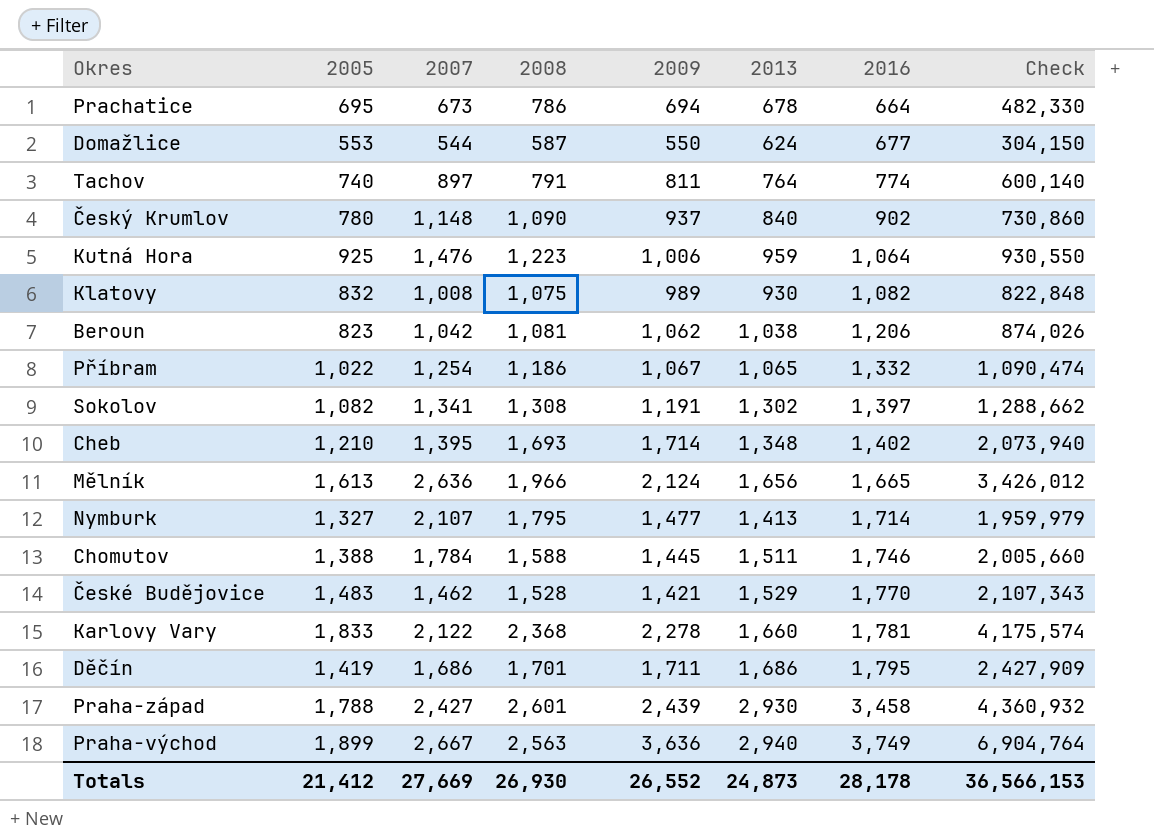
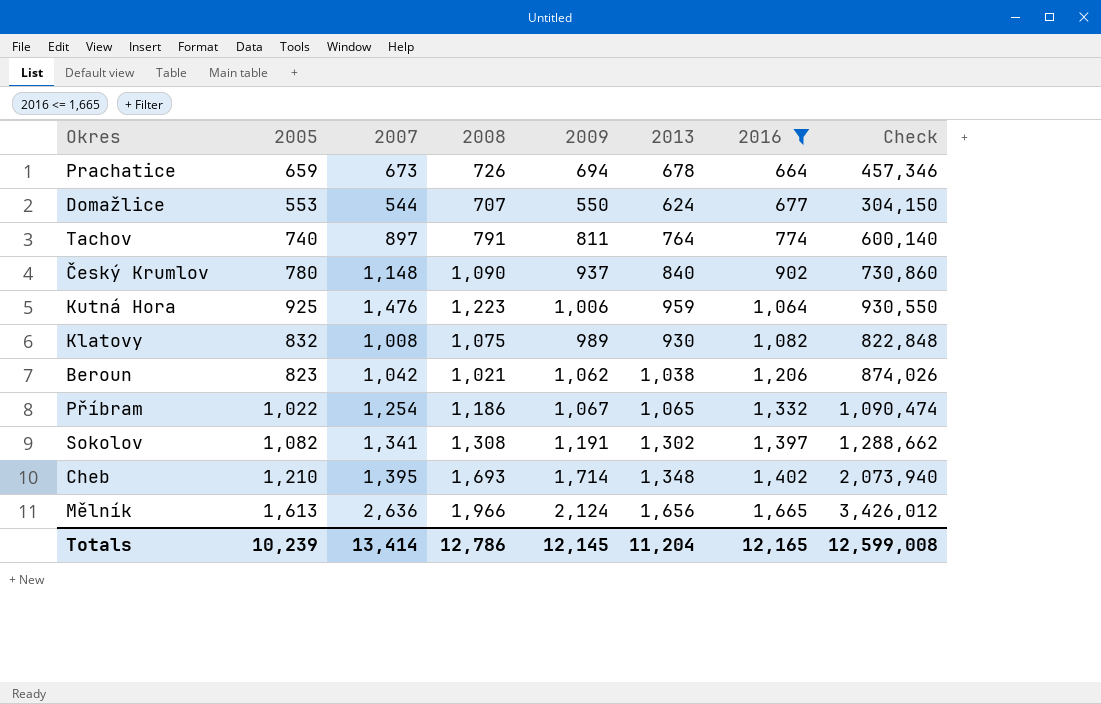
filter: none -> 2016 <= 1,665
Prachatice | 2005: 695 -> 659
Prachatice | 2008: 786 -> 726
Prachatice | Check: 482,330 -> 457,346
Domažlice | 2008: 587 -> 707
Beroun | 2008: 1,081 -> 1,021
Totals | 2005: 21,412 -> 10,239
Totals | 2007: 27,669 -> 13,414
Totals | 2008: 26,930 -> 12,786
Totals | 2009: 26,552 -> 12,145
Totals | 2013: 24,873 -> 11,204
Totals | 2016: 28,178 -> 12,165
Totals | Check: 36,566,153 -> 12,599,008

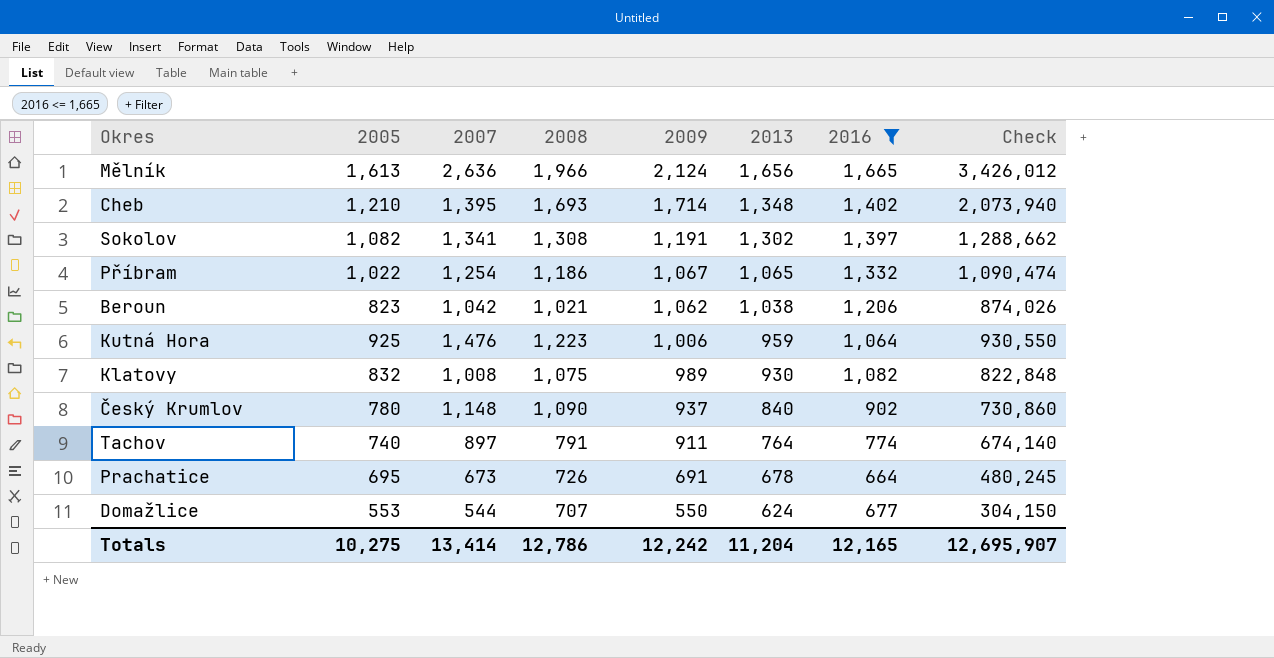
row order: 2016 ascending -> 2009 descending
Tachov | 2009: 811 -> 911
Tachov | Check: 600,140 -> 674,140
Prachatice | 2005: 659 -> 695
Prachatice | 2009: 694 -> 691
Prachatice | Check: 457,346 -> 480,245
Totals | 2005: 10,239 -> 10,275
Totals | 2009: 12,145 -> 12,242
Totals | Check: 12,599,008 -> 12,695,907

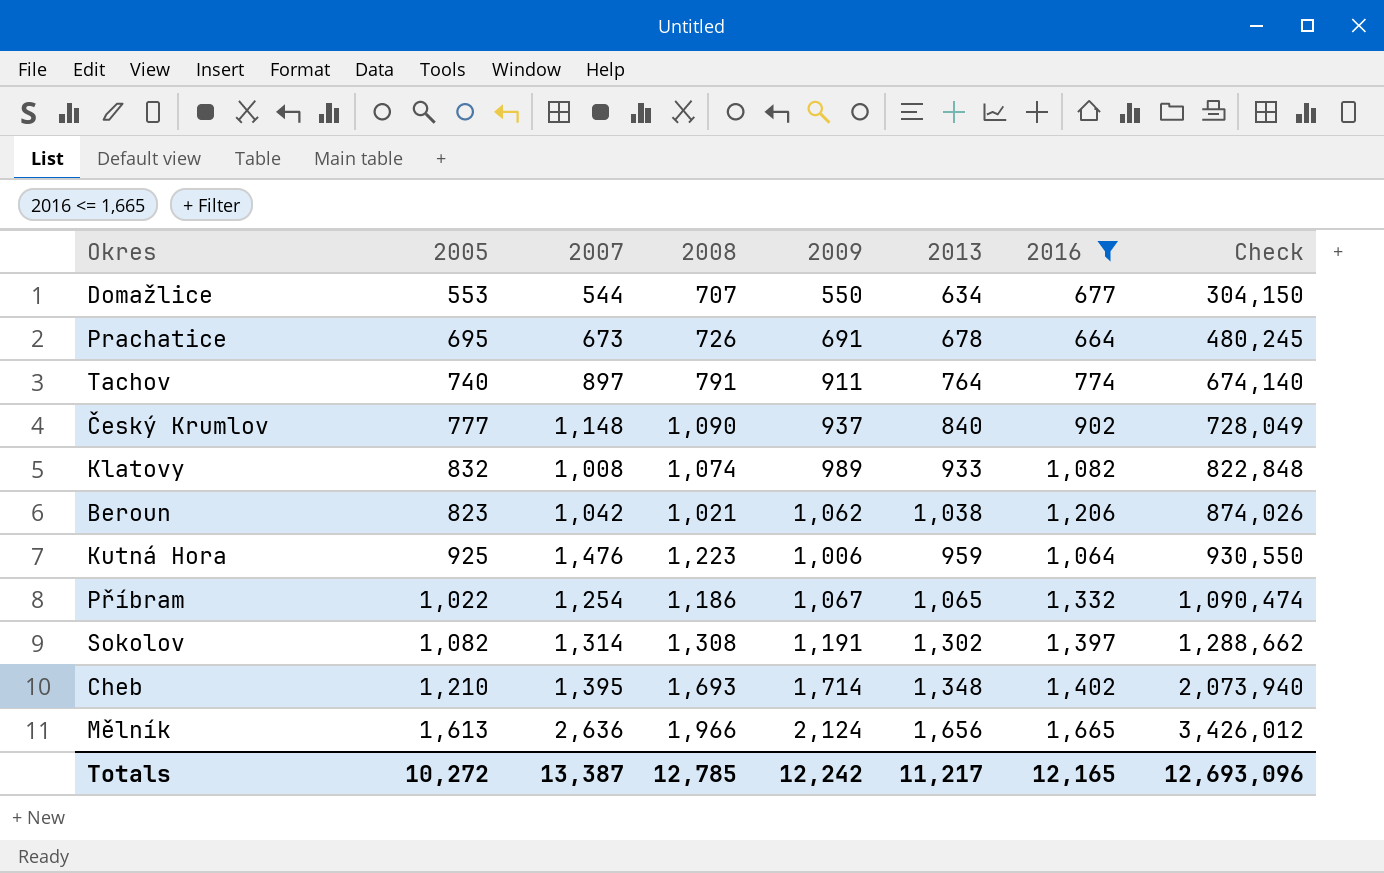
row order: 2009 descending -> Check ascending
Domažlice | 2013: 624 -> 634
Český Krumlov | 2005: 780 -> 777
Český Krumlov | Check: 730,860 -> 728,049
Klatovy | 2008: 1,075 -> 1,074
Klatovy | 2013: 930 -> 933
Sokolov | 2007: 1,341 -> 1,314
Totals | 2005: 10,275 -> 10,272
Totals | 2007: 13,414 -> 13,387
Totals | 2008: 12,786 -> 12,785
Totals | 2013: 11,204 -> 11,217
Totals | Check: 12,695,907 -> 12,693,096

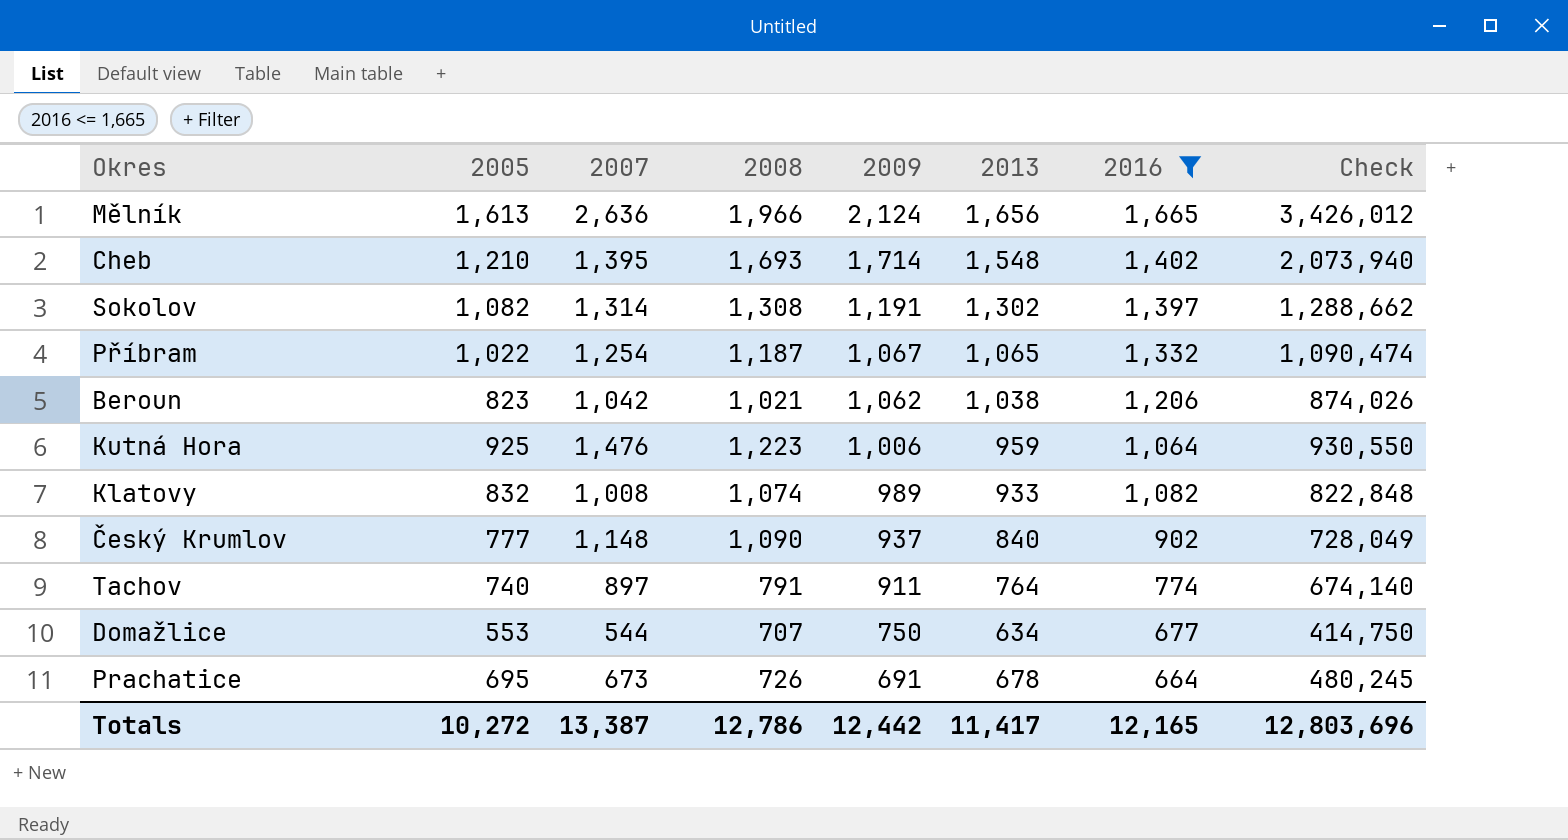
row order: Check ascending -> 2009 descending
Cheb | 2013: 1,348 -> 1,548
Příbram | 2008: 1,186 -> 1,187
Domažlice | 2009: 550 -> 750
Domažlice | Check: 304,150 -> 414,750
Totals | 2008: 12,785 -> 12,786
Totals | 2009: 12,242 -> 12,442
Totals | 2013: 11,217 -> 11,417
Totals | Check: 12,693,096 -> 12,803,696

